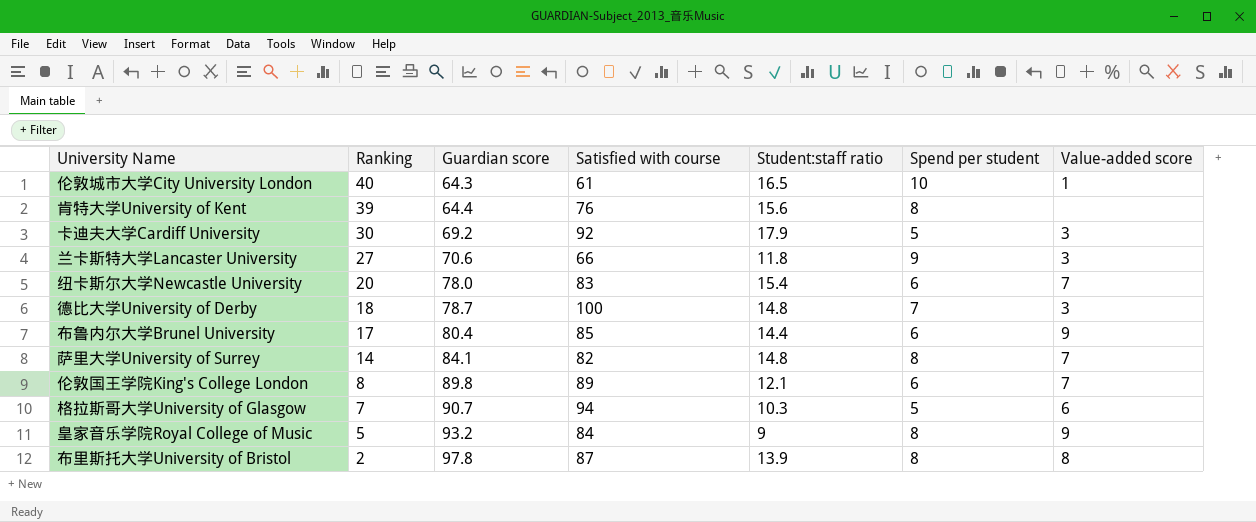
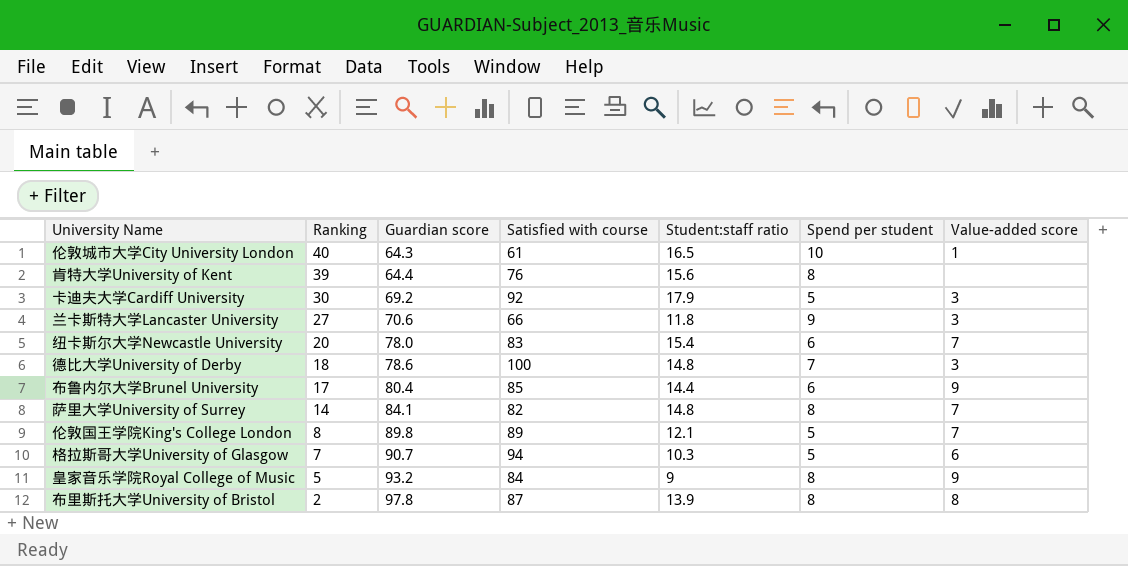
德比大学University of Derby | Guardian score: 78.7 -> 78.6
伦敦国王学院King's College London | Spend per student: 6 -> 5

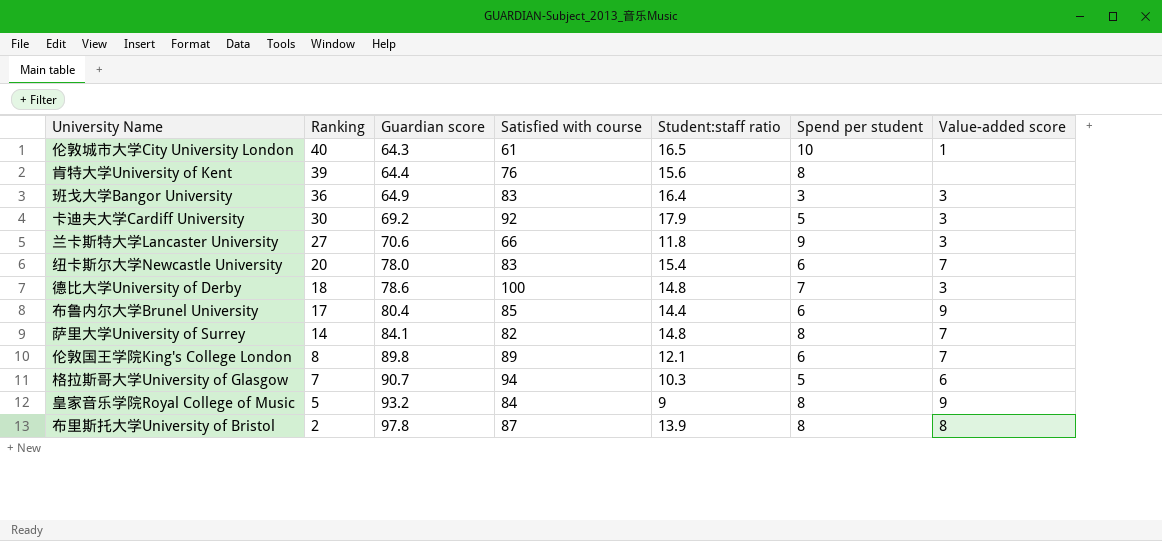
row 班戈大学Bangor University: none -> 36 | 64.9 | 83 | 16.4 | 3 | 3
伦敦国王学院King's College London | Spend per student: 5 -> 6

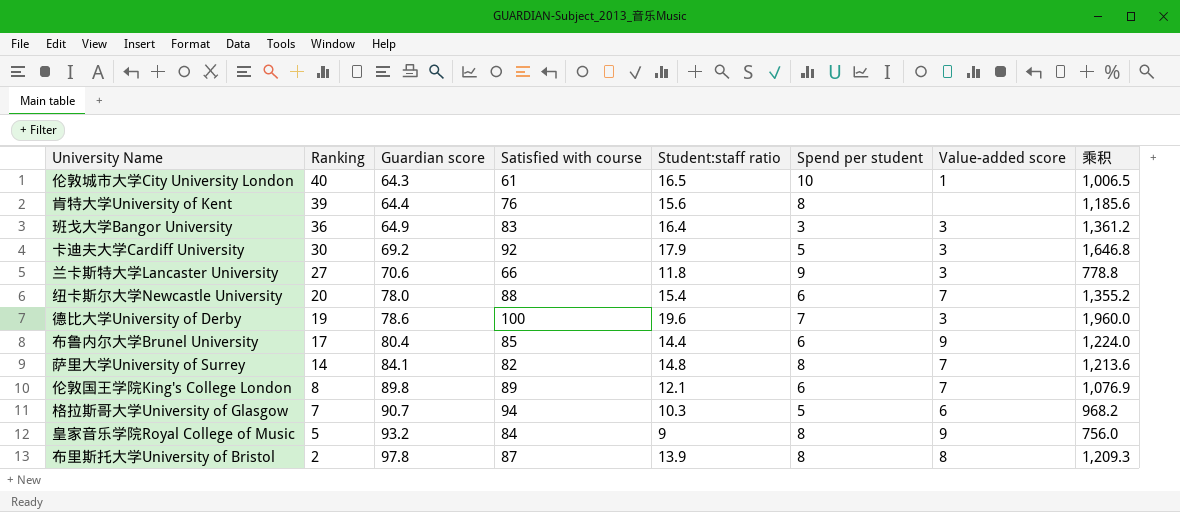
column 乘积 | formula: none -> [Satisfied with course] * [Student:staff ratio]
纽卡斯尔大学Newcastle University | Satisfied with course: 83 -> 88
德比大学University of Derby | Ranking: 18 -> 19
德比大学University of Derby | Student:staff ratio: 14.8 -> 19.6

